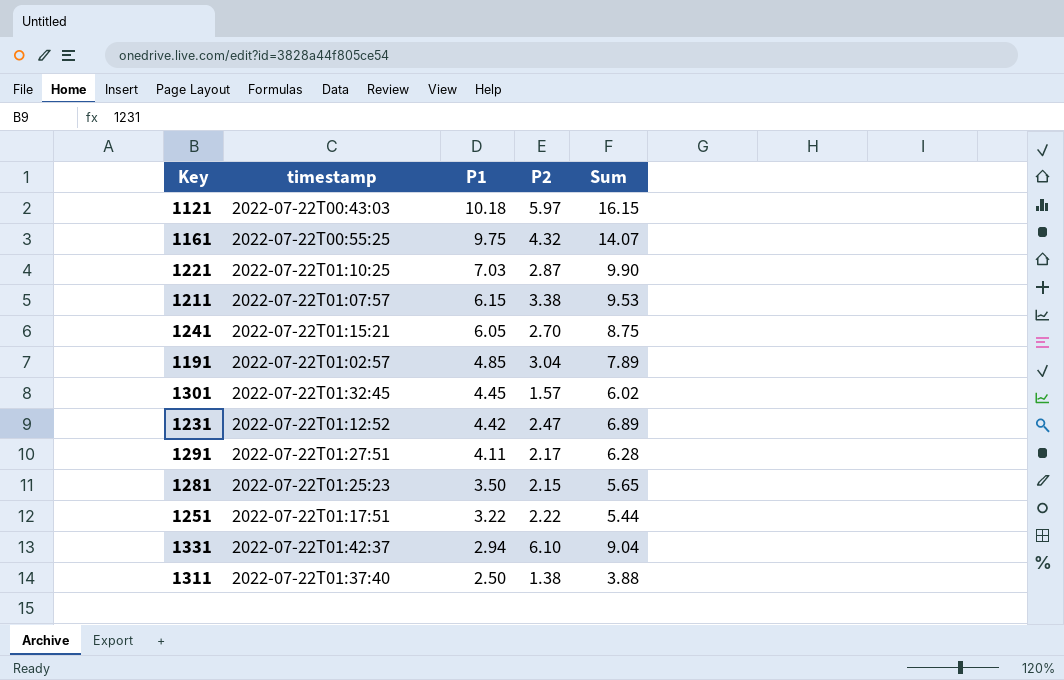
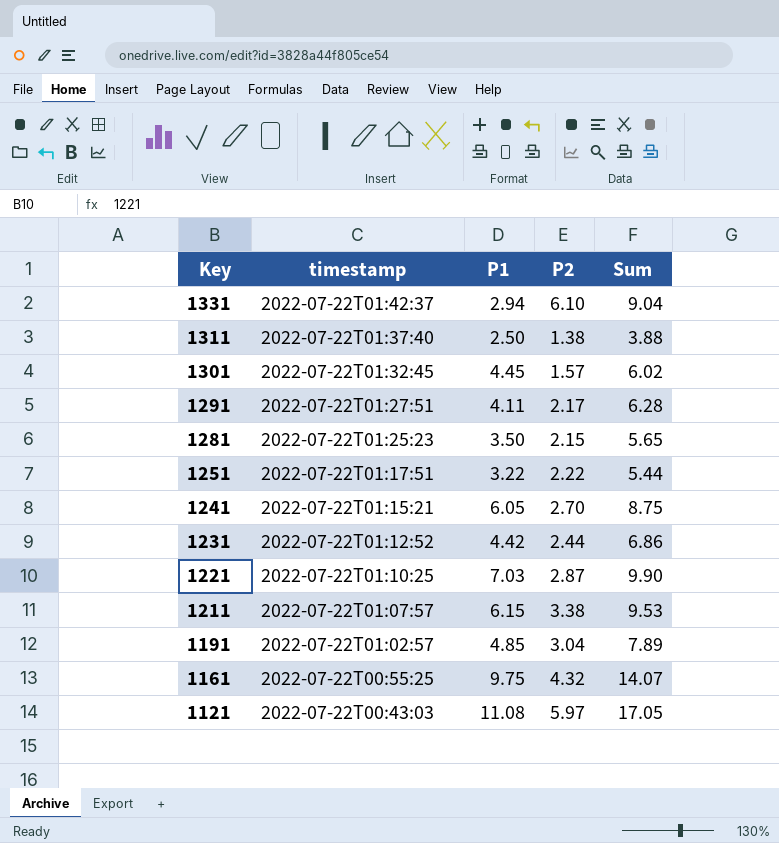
row order: P1 descending -> Key descending
1231 | P2: 2.47 -> 2.44
1231 | Sum: 6.89 -> 6.86
1121 | P1: 10.18 -> 11.08
1121 | Sum: 16.15 -> 17.05

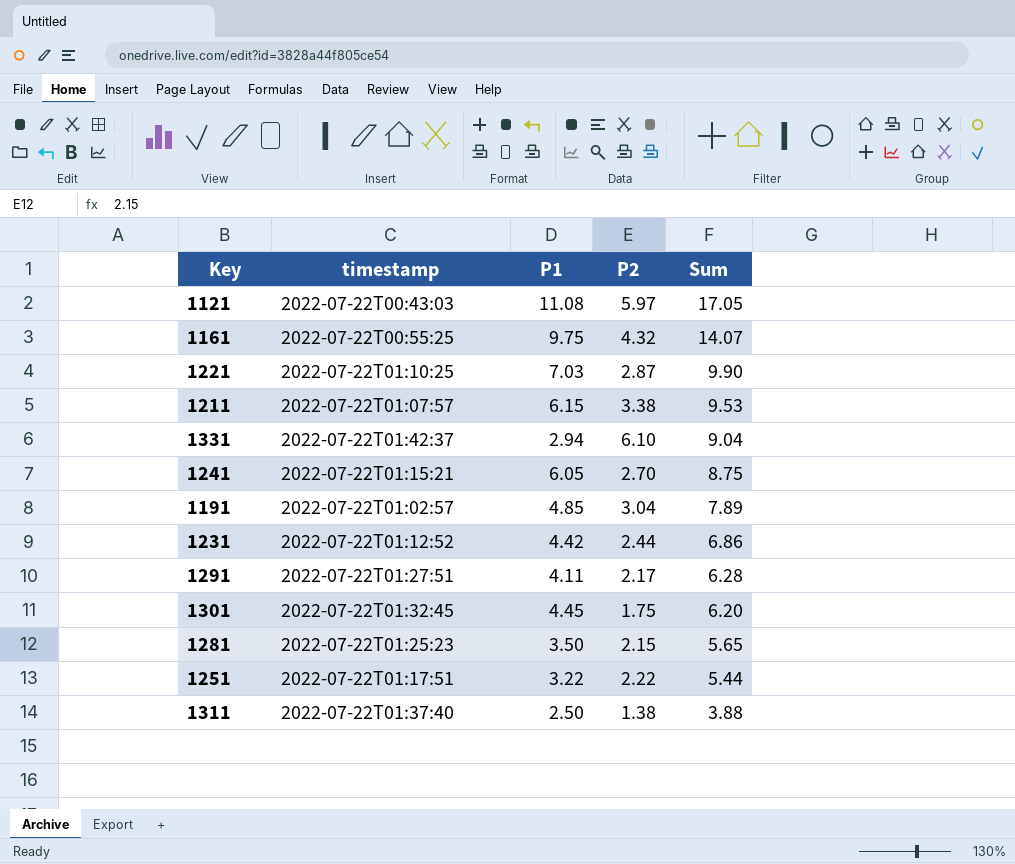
row order: Key descending -> Sum descending
1301 | P2: 1.57 -> 1.75
1301 | Sum: 6.02 -> 6.20

